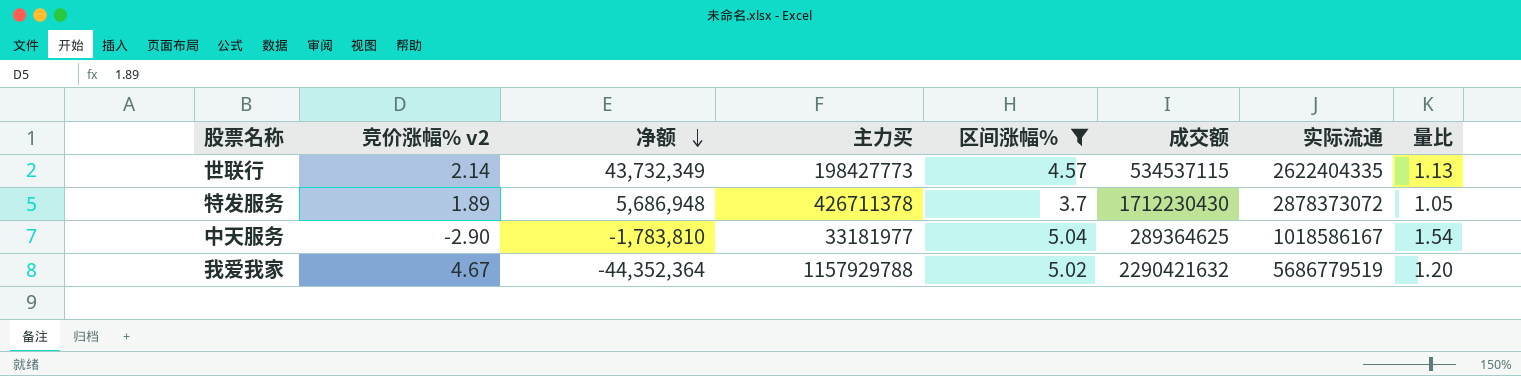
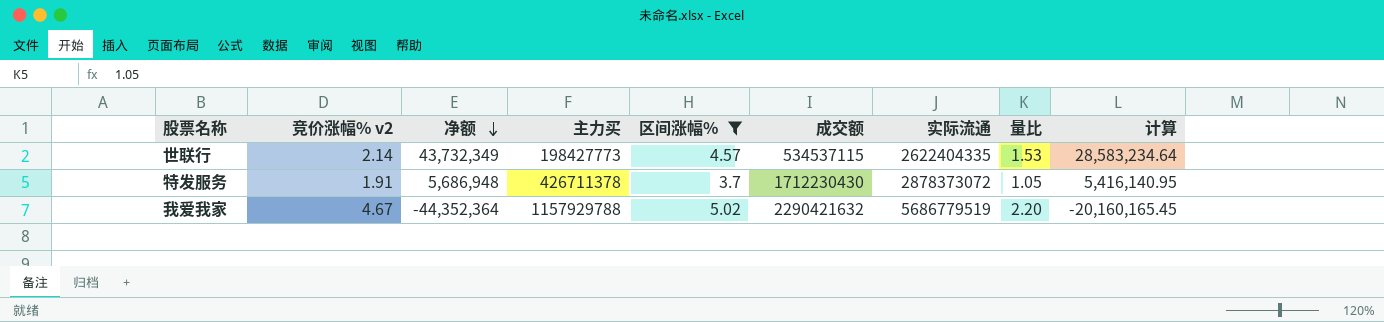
column 计算 | formula: none -> [净额] / [量比]
row 中天服务: -2.90 | -1,783,810 | 33181977 | 5.04 | 289364625 | 1018586167 | 1.54 -> none
世联行 | 量比: 1.13 -> 1.53
特发服务 | 竞价涨幅% v2: 1.89 -> 1.91
我爱我家 | 量比: 1.20 -> 2.20

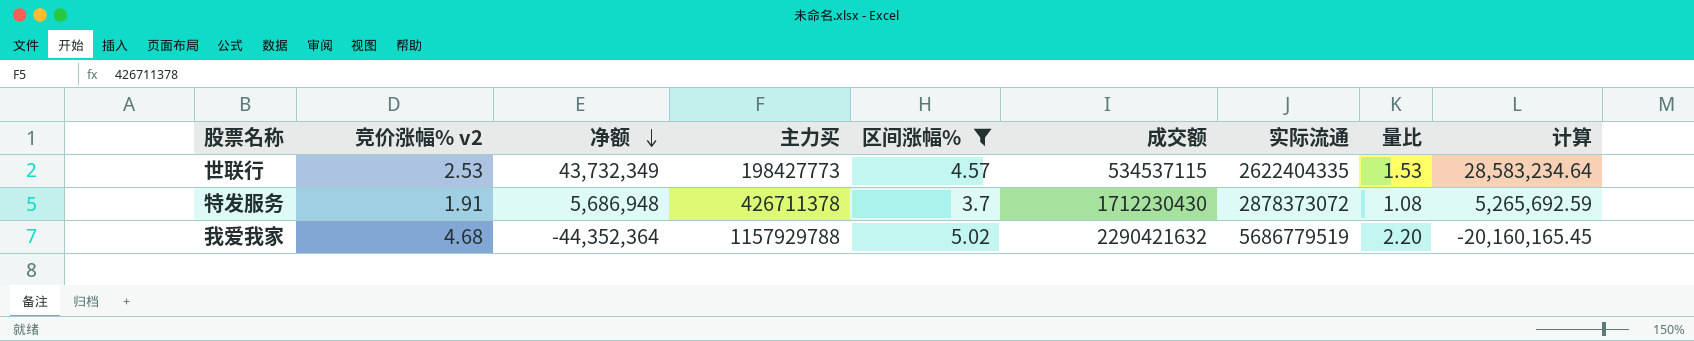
世联行 | 竞价涨幅% v2: 2.14 -> 2.53
特发服务 | 量比: 1.05 -> 1.08
特发服务 | 计算: 5,416,140.95 -> 5,265,692.59
我爱我家 | 竞价涨幅% v2: 4.67 -> 4.68

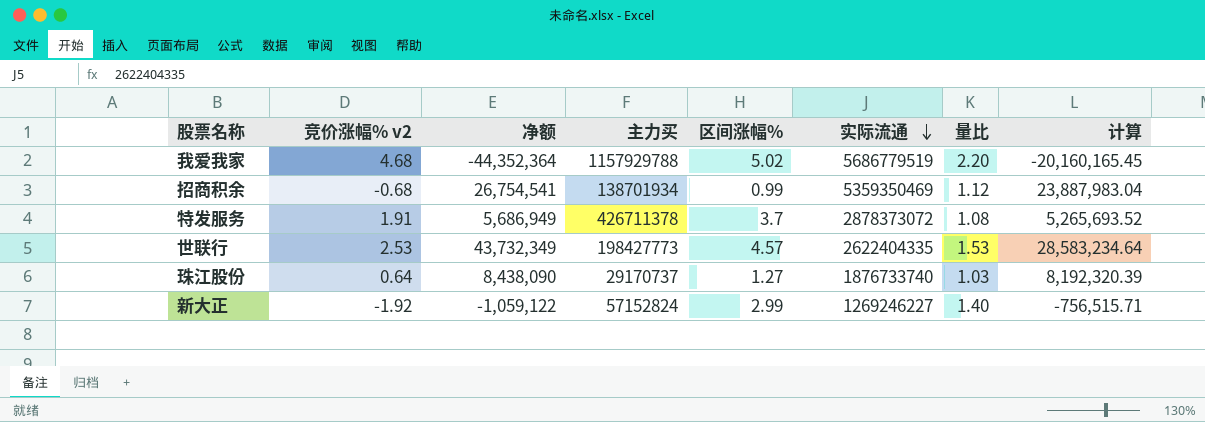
filter: 区间涨幅% >= 3.7 -> none
row order: 净额 descending -> 实际流通 descending
column 成交额 | position: 6 -> none
特发服务 | 净额: 5,686,948 -> 5,686,949
特发服务 | 计算: 5,265,692.59 -> 5,265,693.52

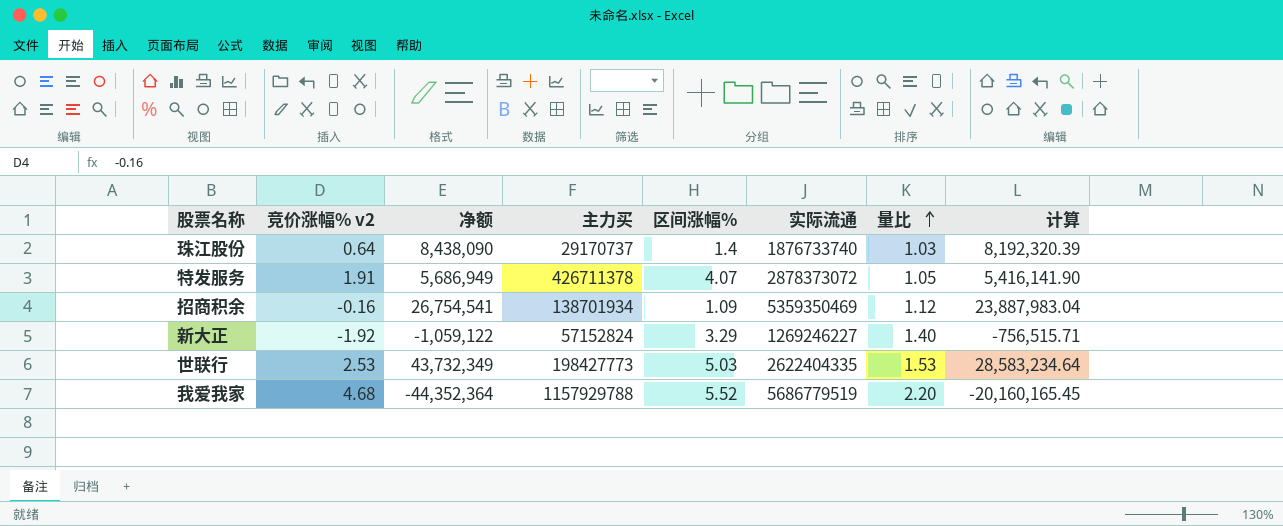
row order: 实际流通 descending -> 量比 ascending
珠江股份 | 区间涨幅%: 1.27 -> 1.4
特发服务 | 区间涨幅%: 3.7 -> 4.07
特发服务 | 量比: 1.08 -> 1.05
特发服务 | 计算: 5,265,693.52 -> 5,416,141.90
招商积余 | 竞价涨幅% v2: -0.68 -> -0.16
招商积余 | 区间涨幅%: 0.99 -> 1.09
新大正 | 区间涨幅%: 2.99 -> 3.29
世联行 | 区间涨幅%: 4.57 -> 5.03
我爱我家 | 区间涨幅%: 5.02 -> 5.52

